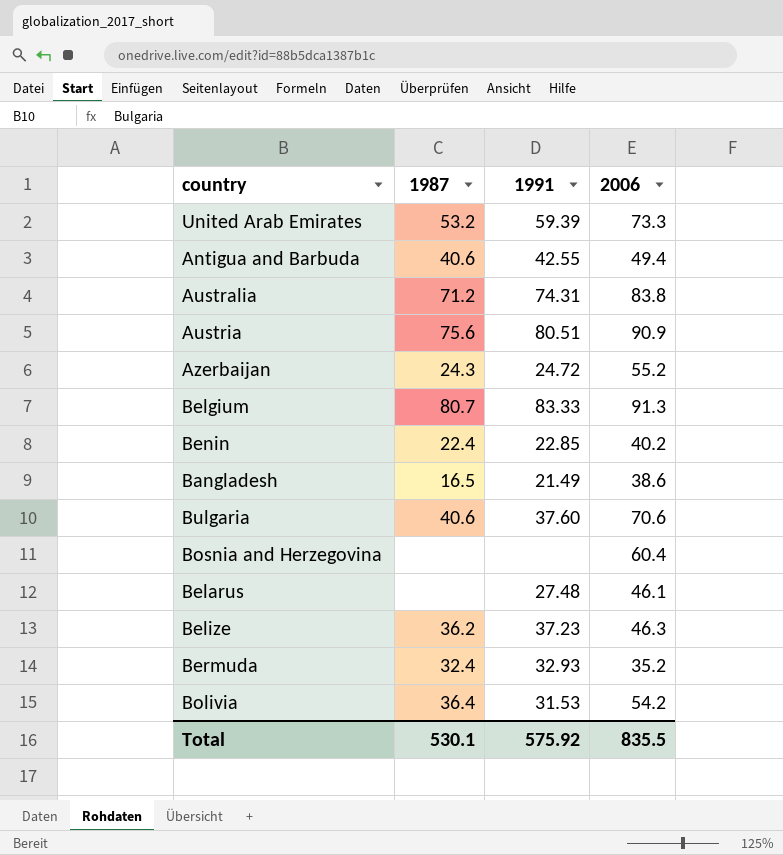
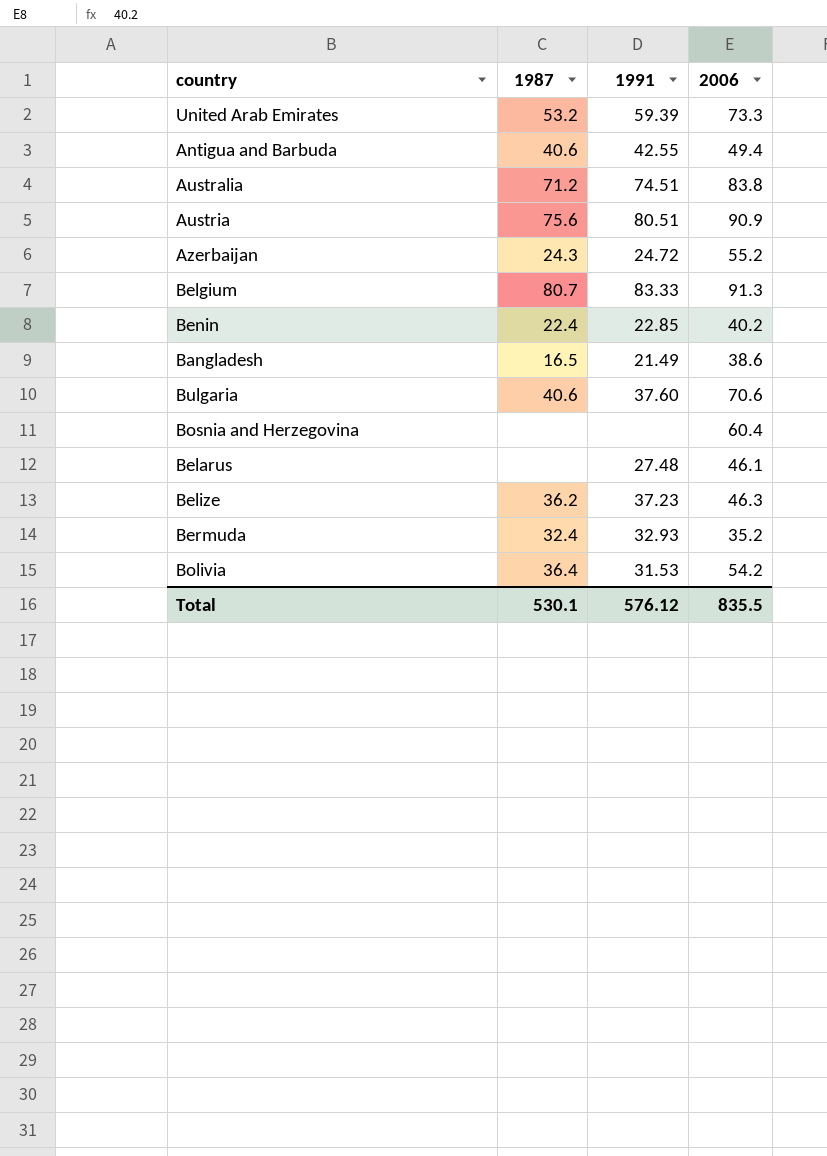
Australia | 1991: 74.31 -> 74.51
Total | 1991: 575.92 -> 576.12

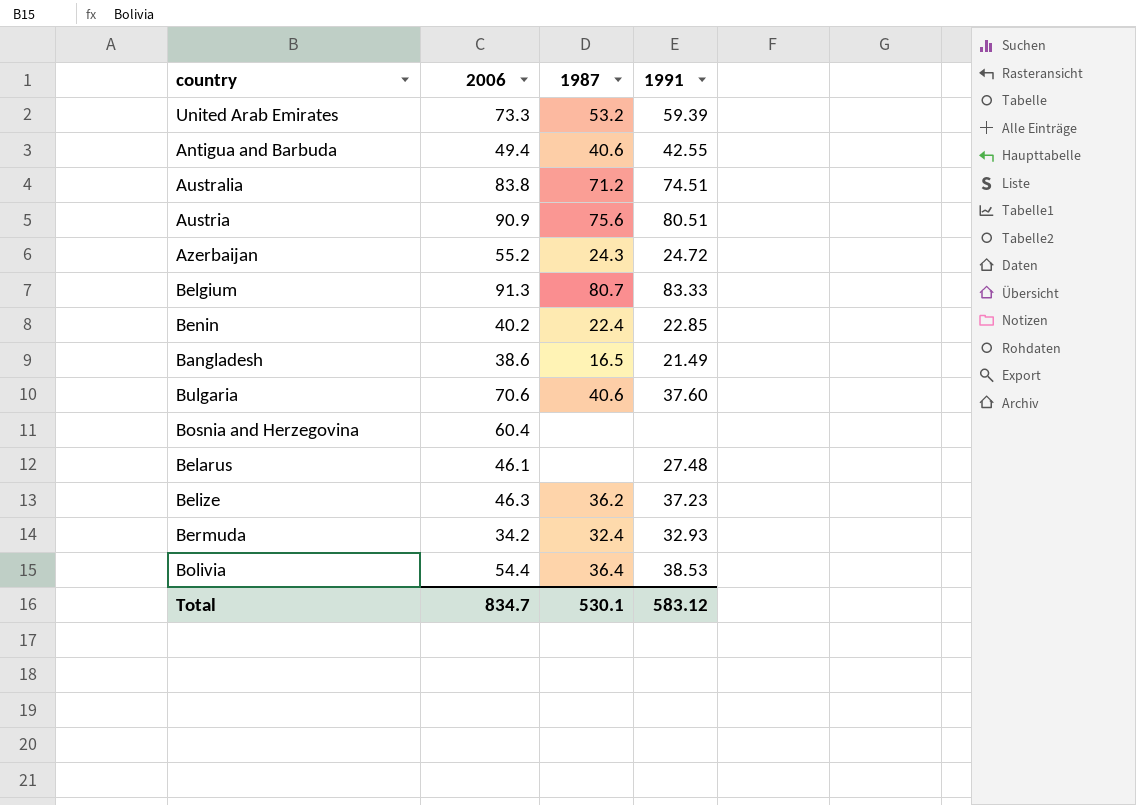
column 2006 | position: 4 -> 2
Bermuda | 2006: 35.2 -> 34.2
Bolivia | 2006: 54.2 -> 54.4
Bolivia | 1991: 31.53 -> 38.53
Total | 2006: 835.5 -> 834.7
Total | 1991: 576.12 -> 583.12

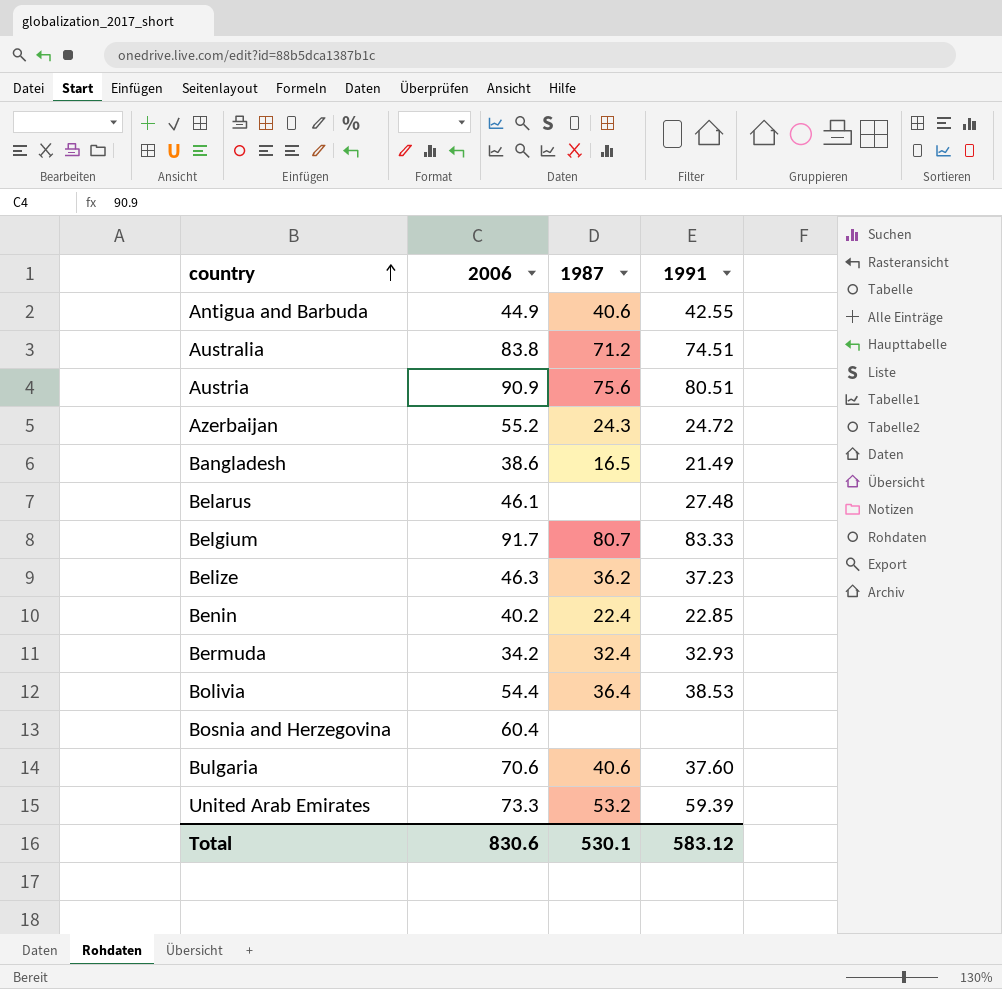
row order: none -> country ascending
Antigua and Barbuda | 2006: 49.4 -> 44.9
Belgium | 2006: 91.3 -> 91.7
Total | 2006: 834.7 -> 830.6

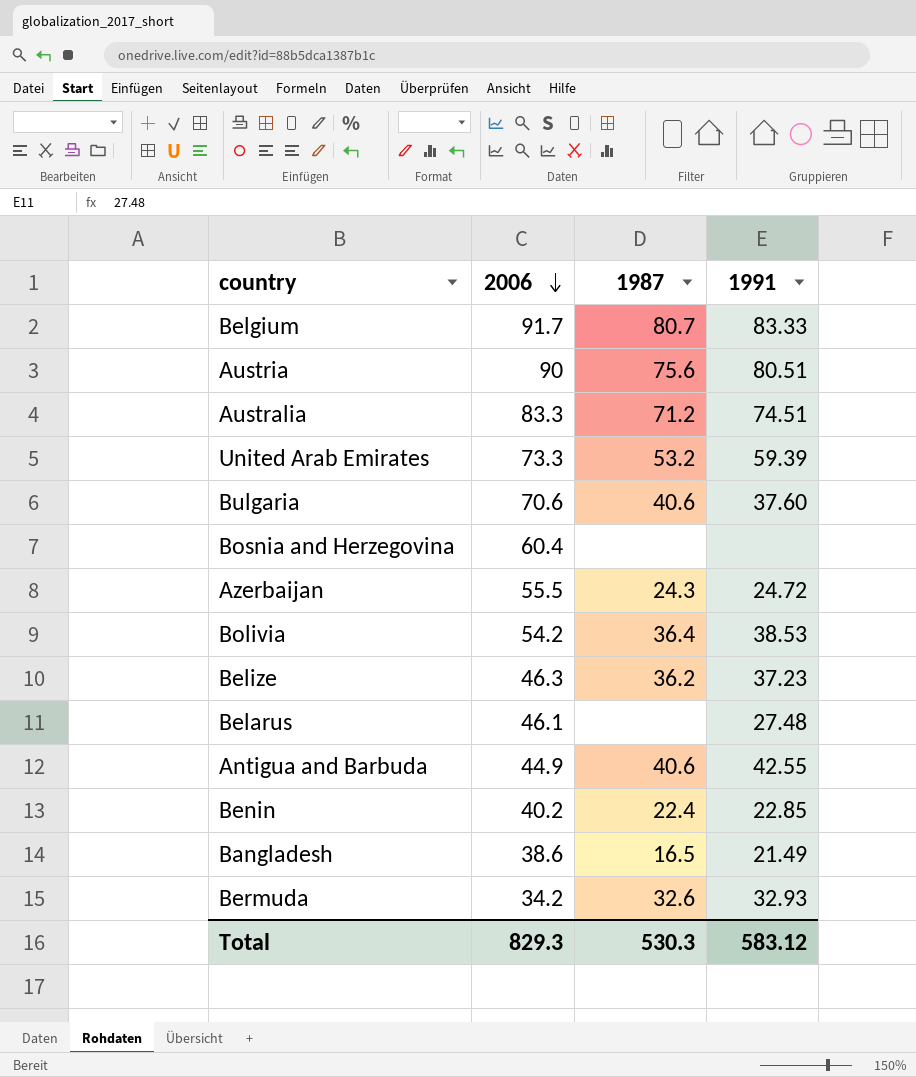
row order: country ascending -> 2006 descending
Austria | 2006: 90.9 -> 90
Australia | 2006: 83.8 -> 83.3
Azerbaijan | 2006: 55.2 -> 55.5
Bolivia | 2006: 54.4 -> 54.2
Bermuda | 1987: 32.4 -> 32.6
Total | 2006: 830.6 -> 829.3
Total | 1987: 530.1 -> 530.3

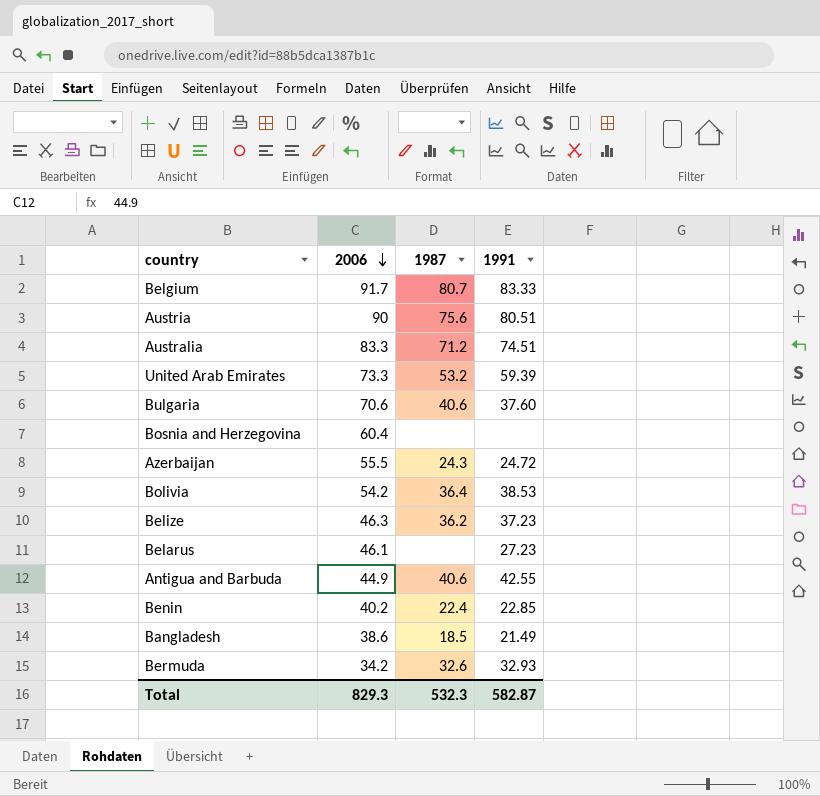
Belarus | 1991: 27.48 -> 27.23
Bangladesh | 1987: 16.5 -> 18.5
Total | 1987: 530.3 -> 532.3
Total | 1991: 583.12 -> 582.87

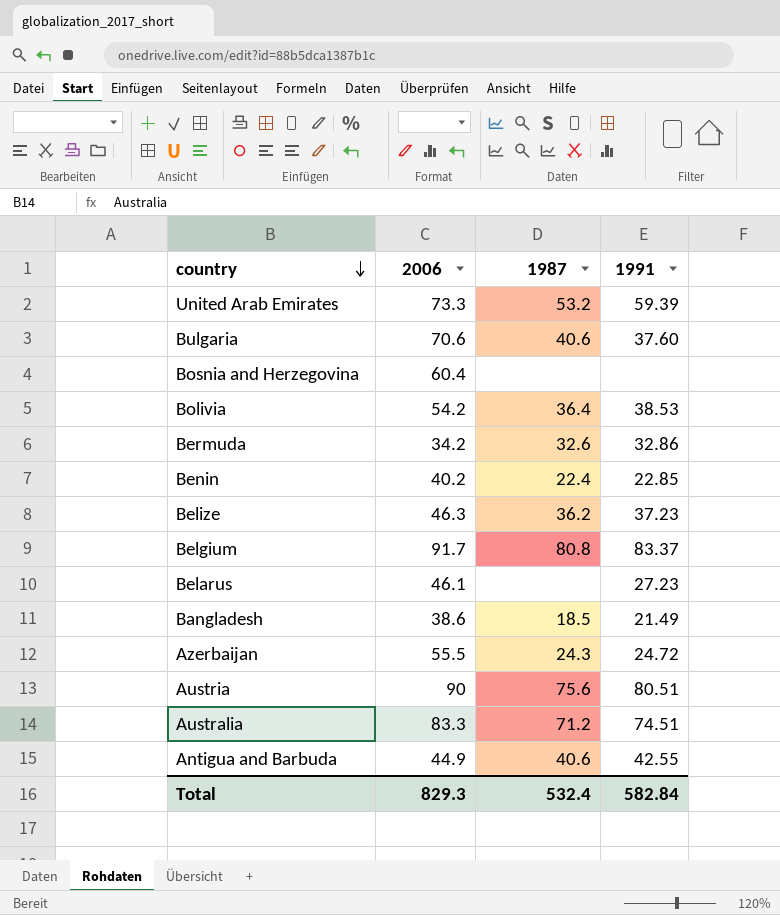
row order: 2006 descending -> country descending
Bermuda | 1991: 32.93 -> 32.86
Belgium | 1987: 80.7 -> 80.8
Belgium | 1991: 83.33 -> 83.37
Total | 1987: 532.3 -> 532.4
Total | 1991: 582.87 -> 582.84

